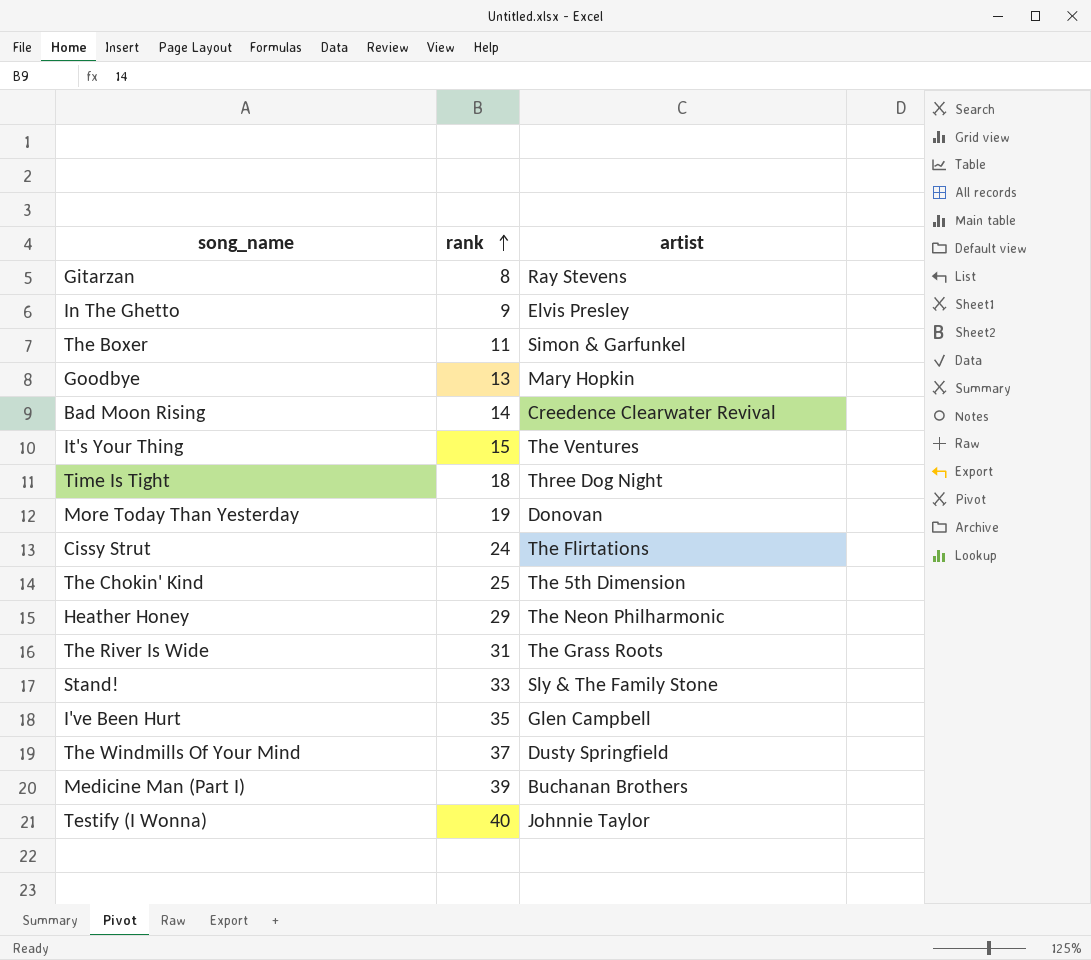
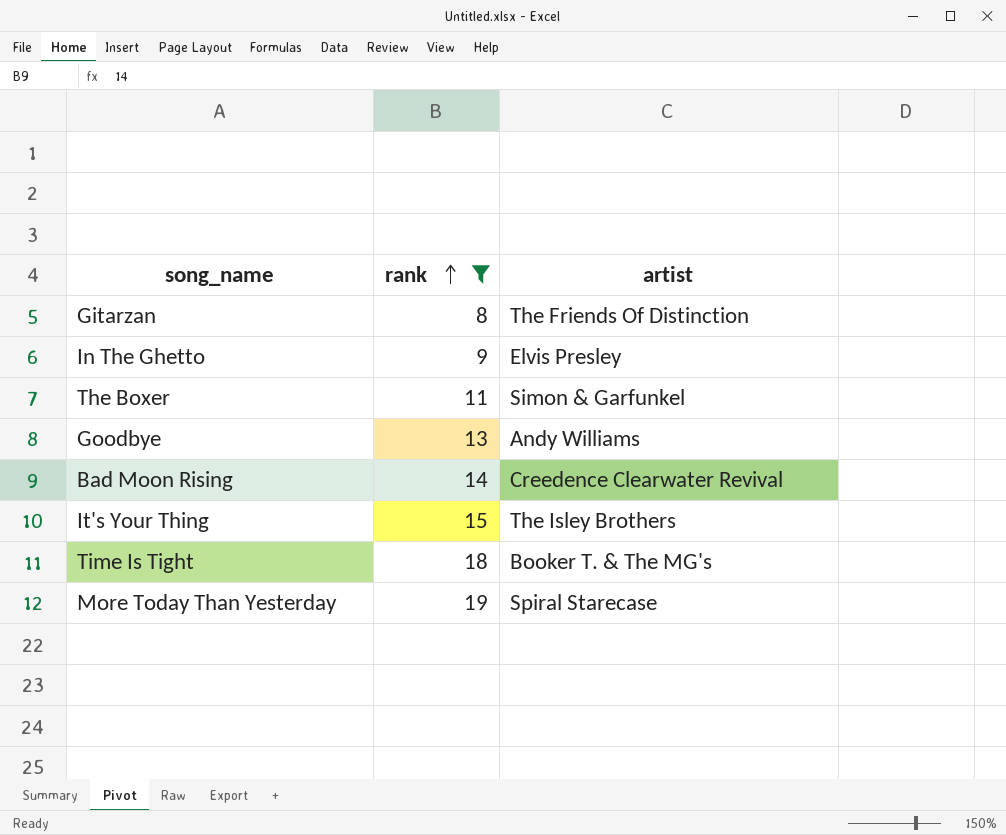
filter: none -> rank <= 19
Gitarzan | artist: Ray Stevens -> The Friends Of Distinction
Goodbye | artist: Mary Hopkin -> Andy Williams
It's Your Thing | artist: The Ventures -> The Isley Brothers
Time Is Tight | artist: Three Dog Night -> Booker T. & The MG's
More Today Than Yesterday | artist: Donovan -> Spiral Starecase

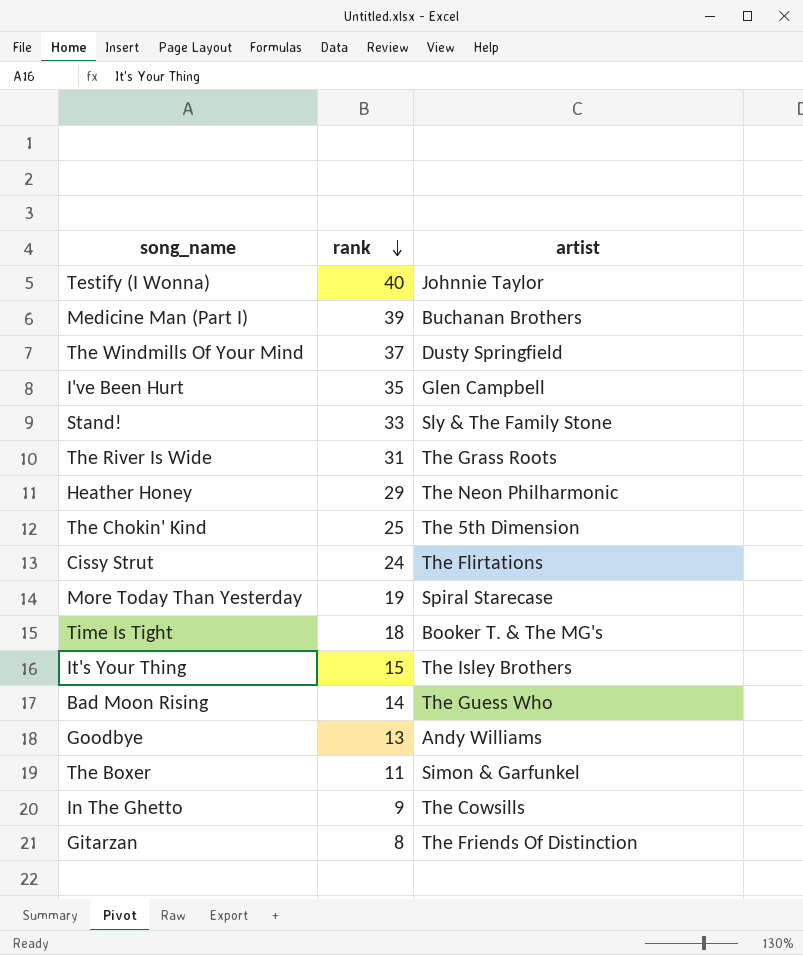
filter: rank <= 19 -> none
row order: rank ascending -> rank descending
Bad Moon Rising | artist: Creedence Clearwater Revival -> The Guess Who
In The Ghetto | artist: Elvis Presley -> The Cowsills

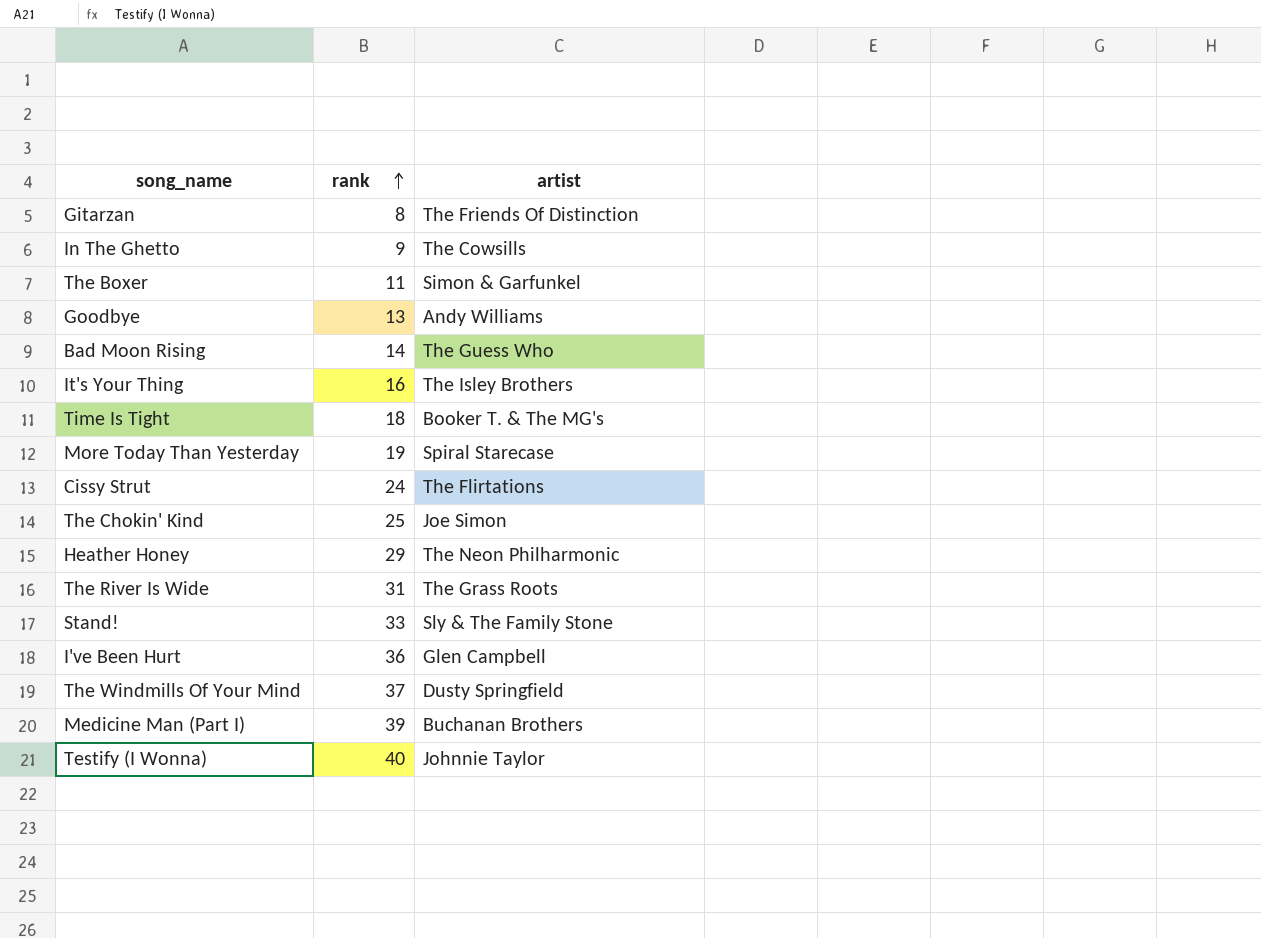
row order: rank descending -> rank ascending
It's Your Thing | rank: 15 -> 16
The Chokin' Kind | artist: The 5th Dimension -> Joe Simon
I've Been Hurt | rank: 35 -> 36

